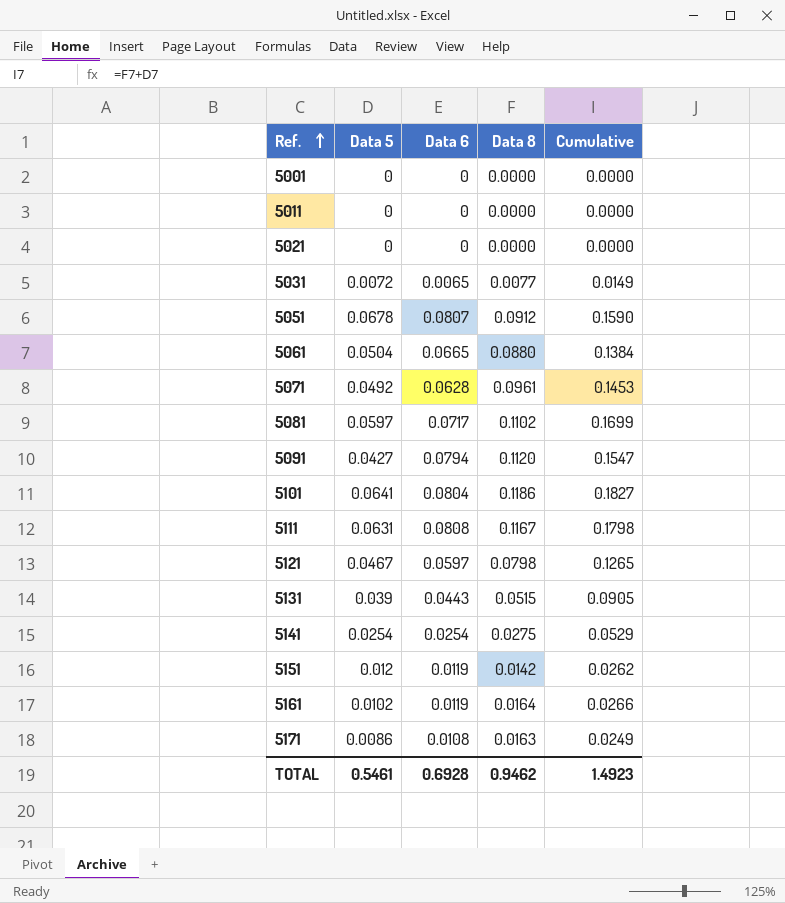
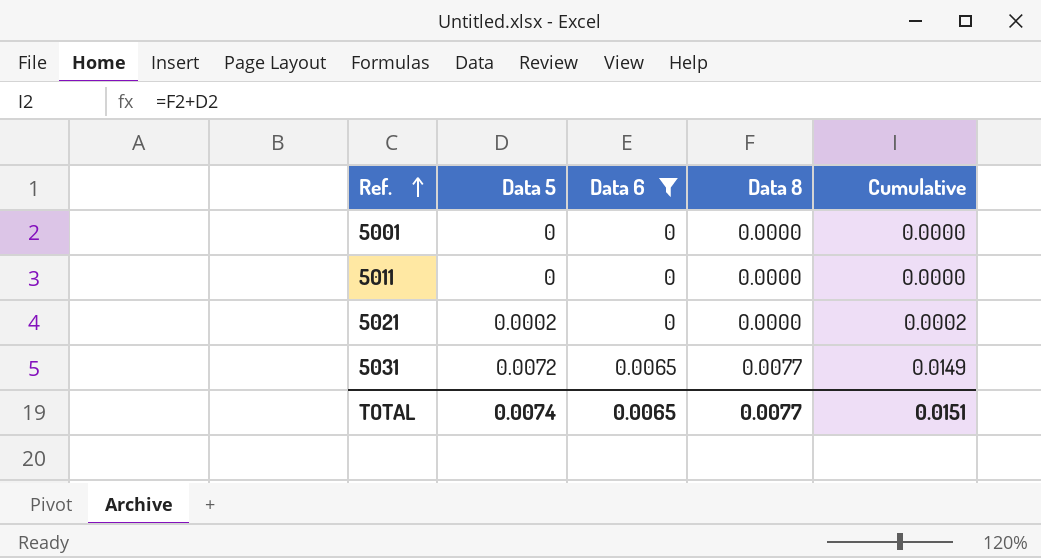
filter: none -> Data 6 <= 0.0065
5021 | Data 5: 0 -> 0.0002
5021 | Cumulative: 0.0000 -> 0.0002
TOTAL | Data 5: 0.5461 -> 0.0074
TOTAL | Data 6: 0.6928 -> 0.0065
TOTAL | Data 8: 0.9462 -> 0.0077
TOTAL | Cumulative: 1.4923 -> 0.0151

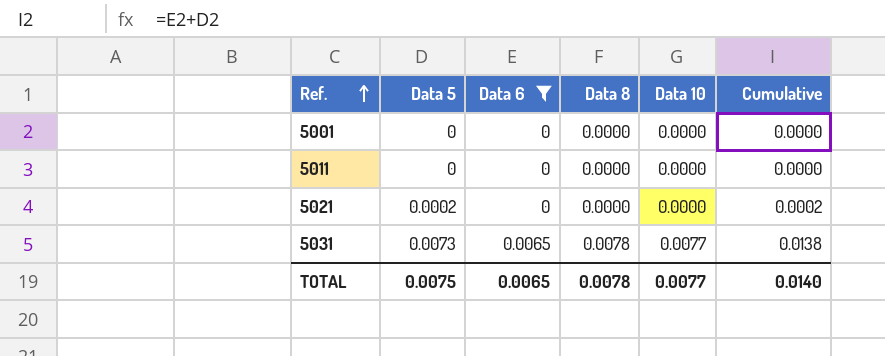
column Data 10 | position: none -> 5
column Cumulative | formula: [Data 5] + [Data 8] -> [Data 5] + [Data 6]
5031 | Data 5: 0.0072 -> 0.0073
5031 | Data 8: 0.0077 -> 0.0078
TOTAL | Data 5: 0.0074 -> 0.0075
TOTAL | Data 8: 0.0077 -> 0.0078
TOTAL | Cumulative: 0.0151 -> 0.0140

